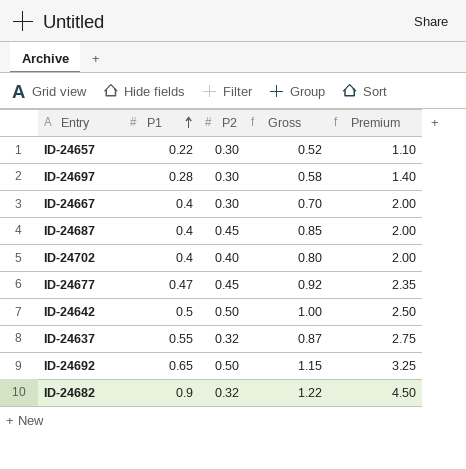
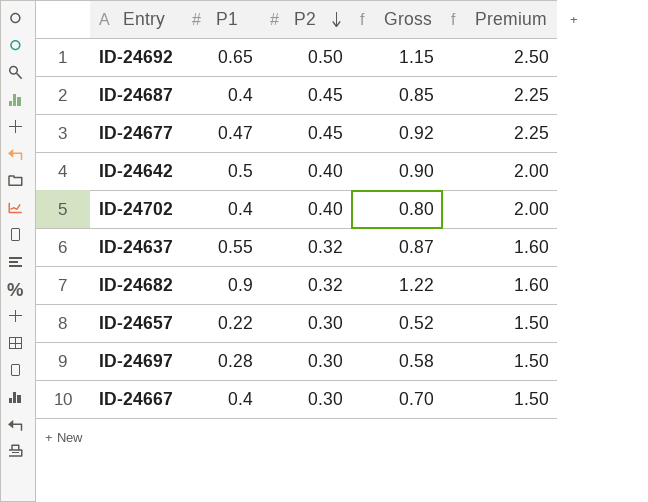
row order: P1 ascending -> P2 descending
column Premium | formula: [P1] * 5 -> [P2] * 5
ID-24642 | P2: 0.50 -> 0.40
ID-24642 | Gross: 1.00 -> 0.90

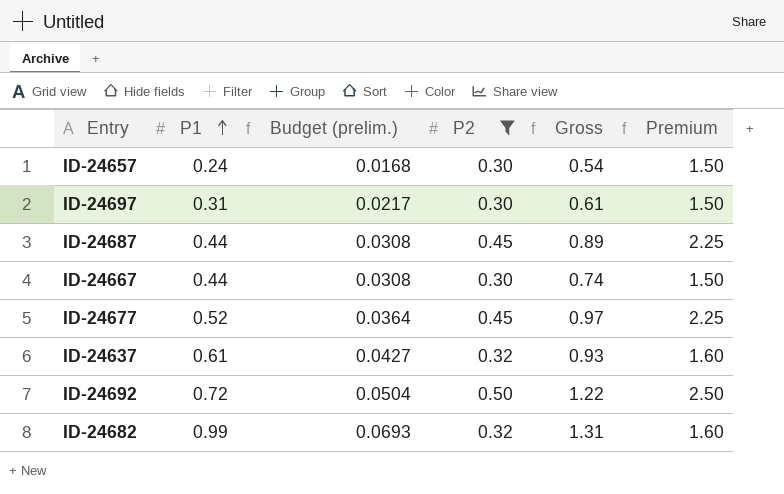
filter: none -> P2 != 0.40
row order: P2 descending -> P1 ascending
column Budget (prelim.) | formula: none -> [P1] * 0.07
ID-24657 | P1: 0.22 -> 0.24
ID-24657 | Gross: 0.52 -> 0.54
ID-24697 | P1: 0.28 -> 0.31
ID-24697 | Gross: 0.58 -> 0.61
ID-24687 | P1: 0.4 -> 0.44
ID-24687 | Gross: 0.85 -> 0.89
ID-24667 | P1: 0.4 -> 0.44
ID-24667 | Gross: 0.70 -> 0.74
ID-24677 | P1: 0.47 -> 0.52
ID-24677 | Gross: 0.92 -> 0.97
ID-24637 | P1: 0.55 -> 0.61
ID-24637 | Gross: 0.87 -> 0.93
ID-24692 | P1: 0.65 -> 0.72
ID-24692 | Gross: 1.15 -> 1.22
ID-24682 | P1: 0.9 -> 0.99
ID-24682 | Gross: 1.22 -> 1.31

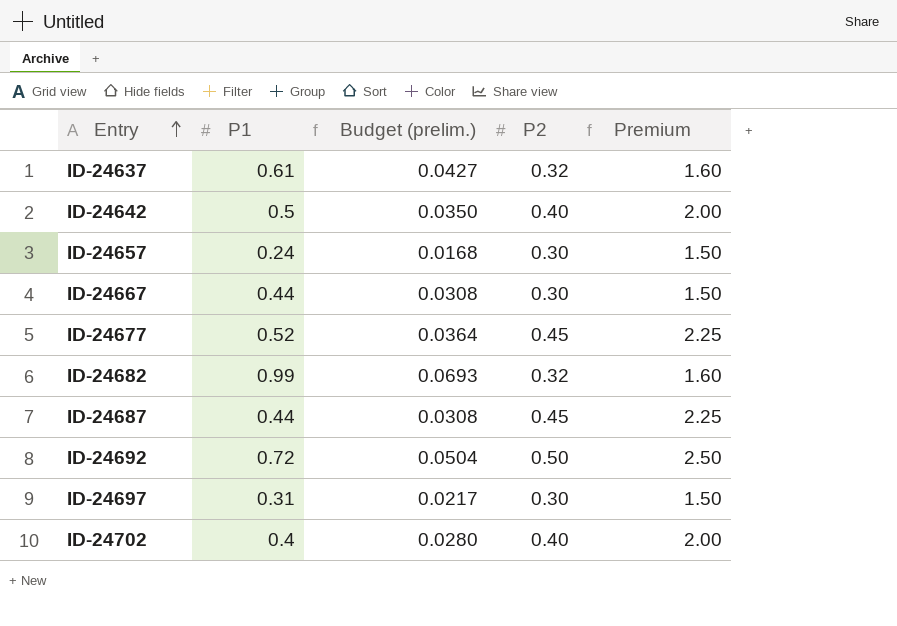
filter: P2 != 0.40 -> none
row order: P1 ascending -> Entry ascending
column Gross | formula: [P1] + [P2] -> none

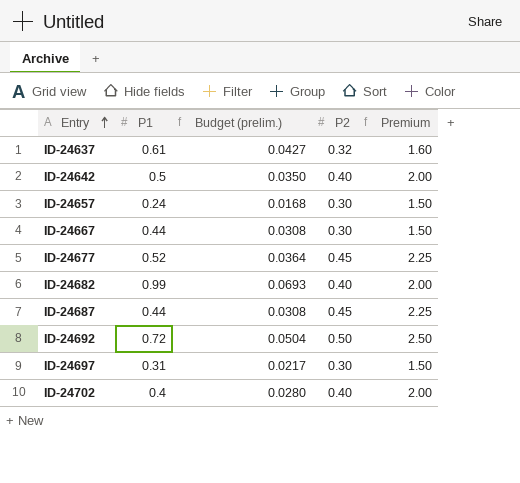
ID-24682 | P2: 0.32 -> 0.40
ID-24682 | Premium: 1.60 -> 2.00

